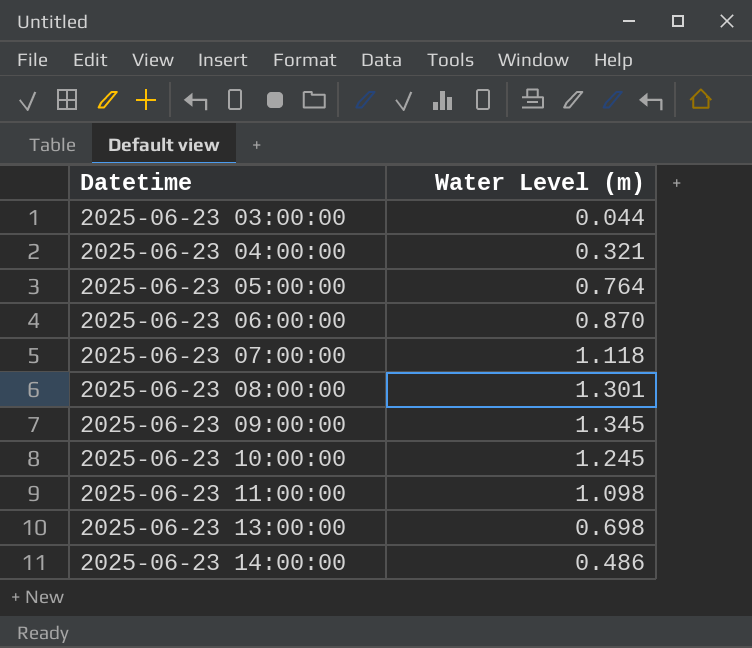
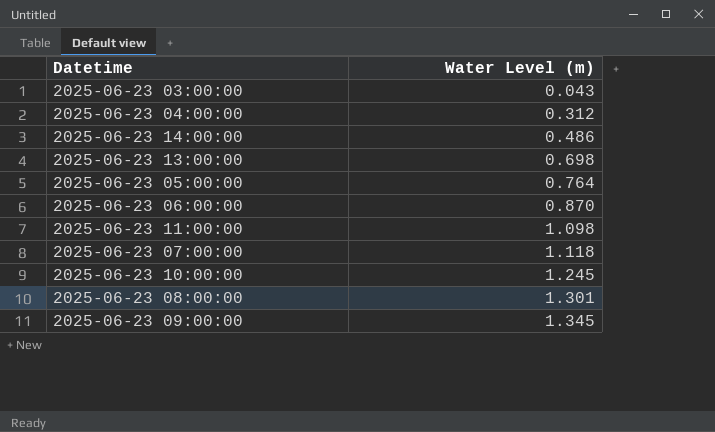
row order: Datetime ascending -> Water Level (m) ascending
2025-06-23 03:00:00 | Water Level (m): 0.044 -> 0.043
2025-06-23 04:00:00 | Water Level (m): 0.321 -> 0.312

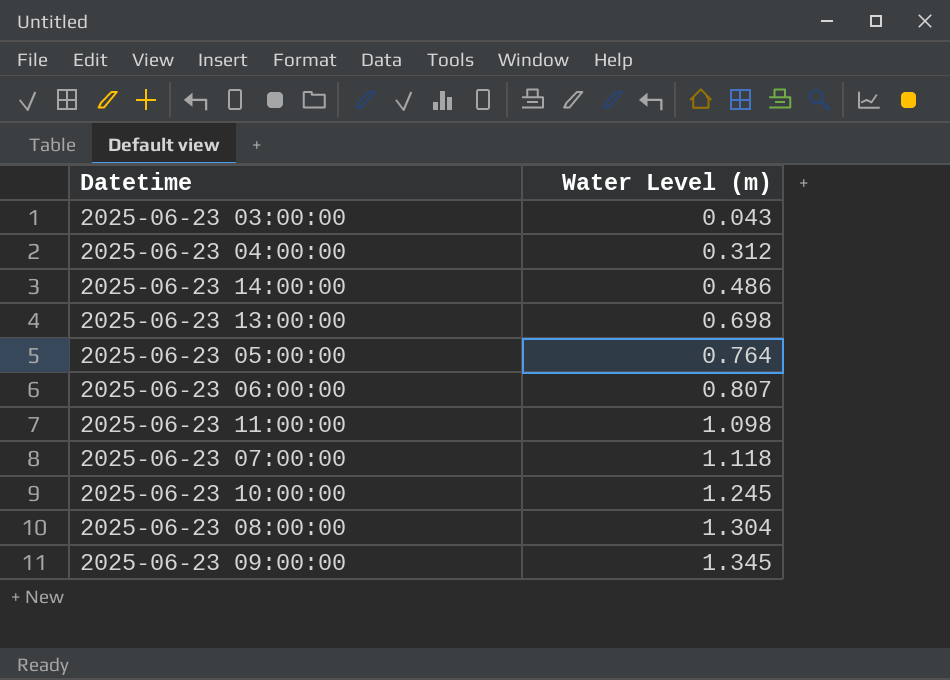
2025-06-23 06:00:00 | Water Level (m): 0.870 -> 0.807
2025-06-23 08:00:00 | Water Level (m): 1.301 -> 1.304

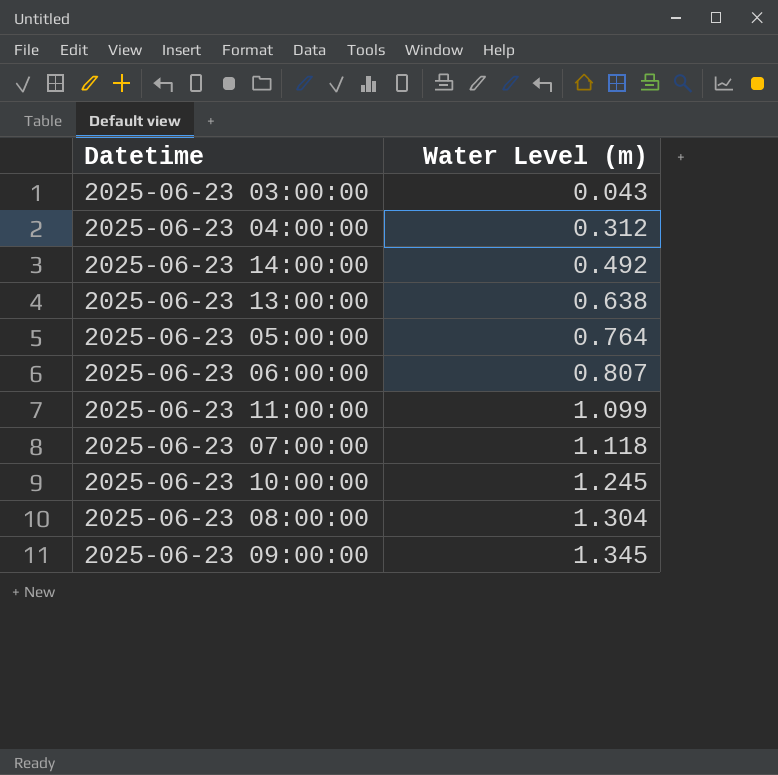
2025-06-23 14:00:00 | Water Level (m): 0.486 -> 0.492
2025-06-23 13:00:00 | Water Level (m): 0.698 -> 0.638
2025-06-23 11:00:00 | Water Level (m): 1.098 -> 1.099

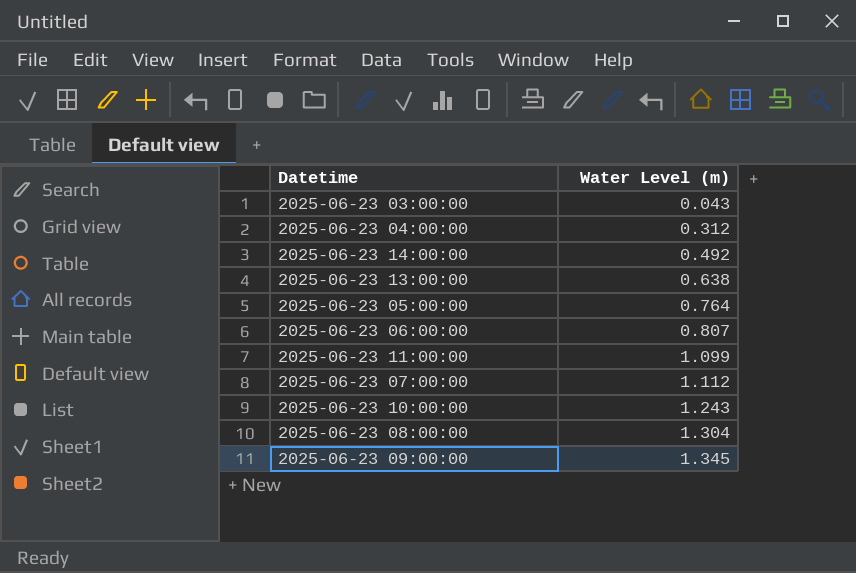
2025-06-23 07:00:00 | Water Level (m): 1.118 -> 1.112
2025-06-23 10:00:00 | Water Level (m): 1.245 -> 1.243

